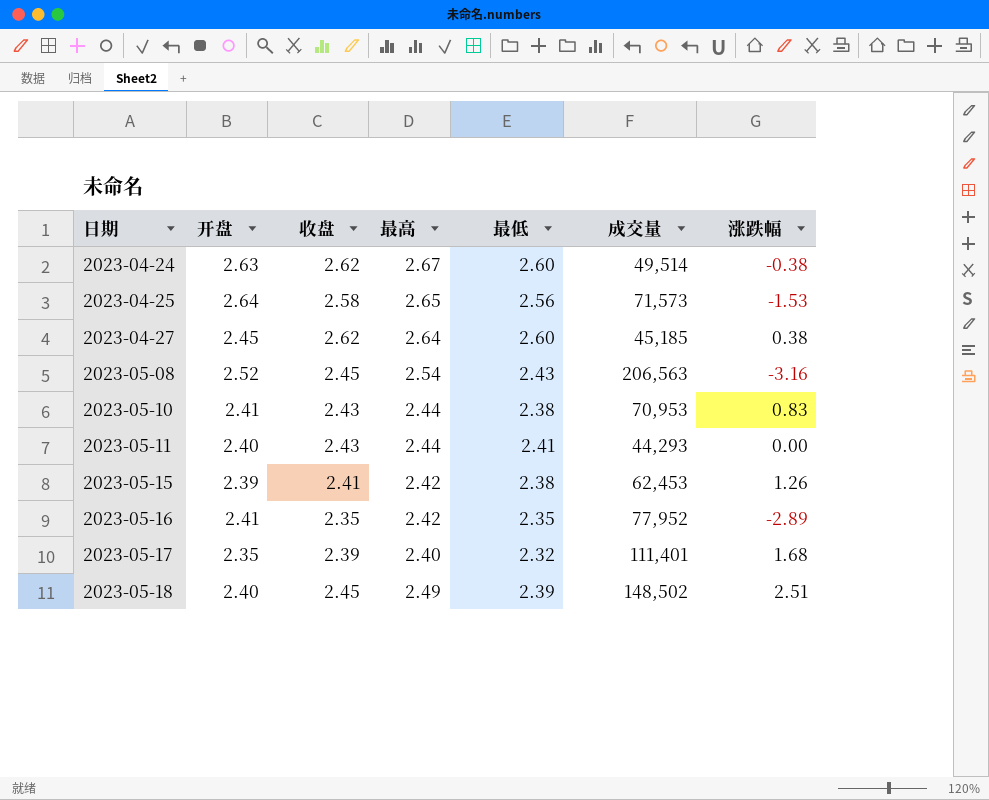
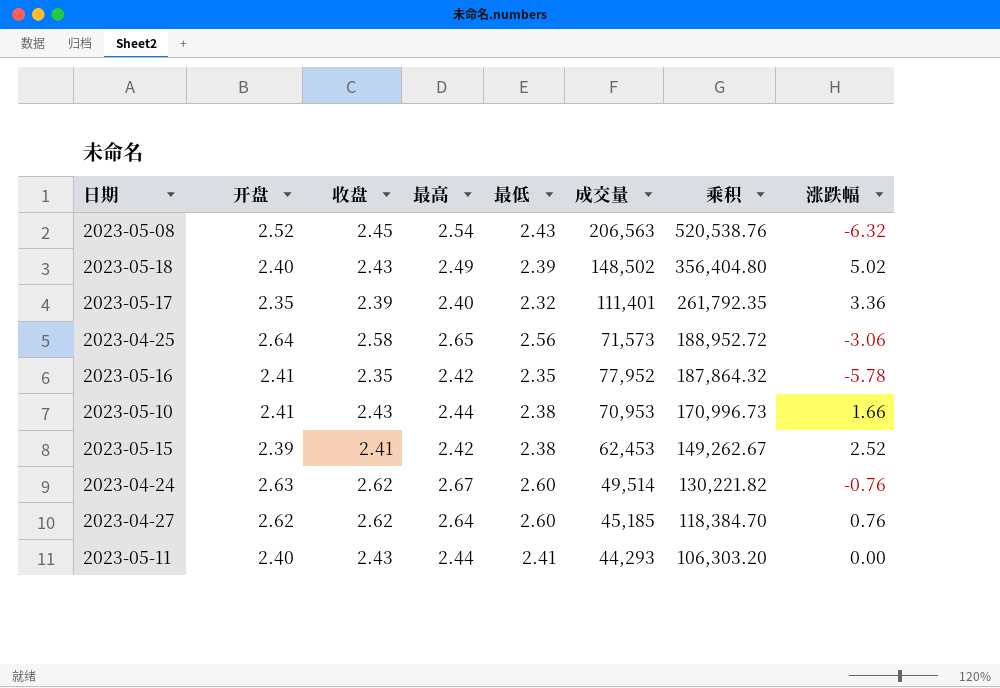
row order: 日期 ascending -> 乘积 descending
column 乘积 | formula: none -> [开盘] * [成交量]
2023-05-08 | 涨跌幅: -3.16 -> -6.32
2023-05-18 | 收盘: 2.45 -> 2.43
2023-05-18 | 涨跌幅: 2.51 -> 5.02
2023-05-17 | 涨跌幅: 1.68 -> 3.36
2023-04-25 | 涨跌幅: -1.53 -> -3.06
2023-05-16 | 涨跌幅: -2.89 -> -5.78
2023-05-10 | 涨跌幅: 0.83 -> 1.66
2023-05-15 | 涨跌幅: 1.26 -> 2.52
2023-04-24 | 涨跌幅: -0.38 -> -0.76
2023-04-27 | 开盘: 2.45 -> 2.62
2023-04-27 | 涨跌幅: 0.38 -> 0.76

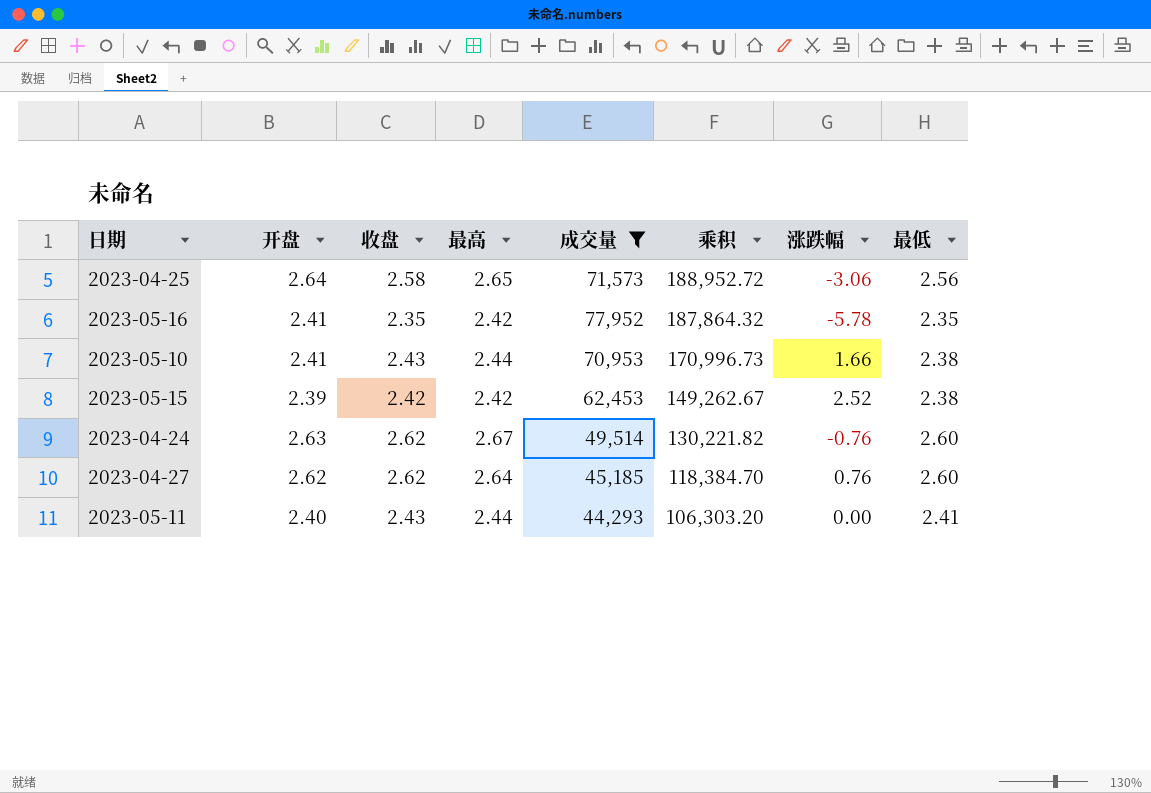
filter: none -> 成交量 <= 77,952
column 最低 | position: 5 -> 8
2023-05-15 | 收盘: 2.41 -> 2.42

